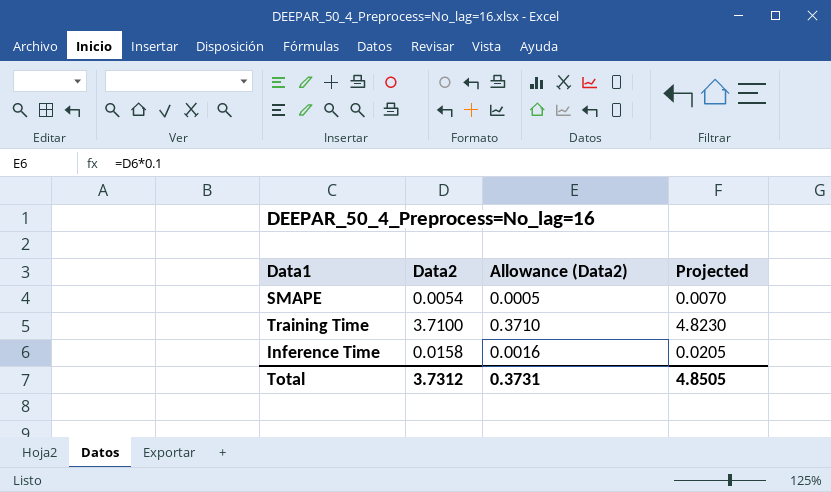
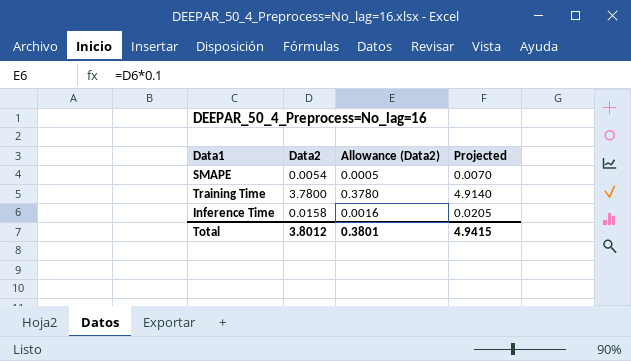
Training Time | Data2: 3.7100 -> 3.7800
Training Time | Allowance (Data2): 0.3710 -> 0.3780
Training Time | Projected: 4.8230 -> 4.9140
Total | Data2: 3.7312 -> 3.8012
Total | Allowance (Data2): 0.3731 -> 0.3801
Total | Projected: 4.8505 -> 4.9415

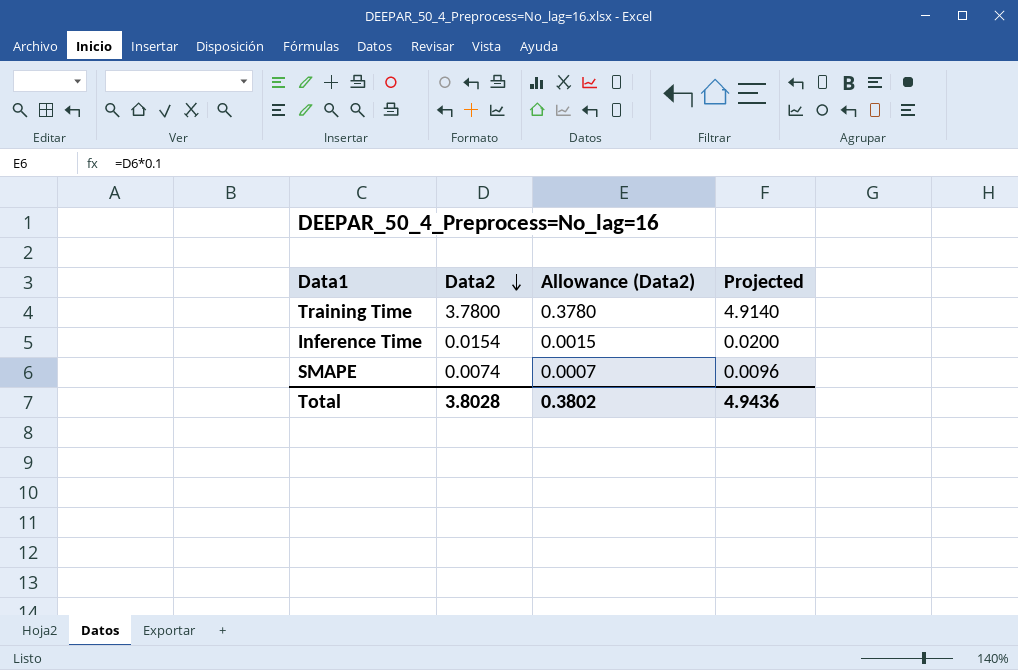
row order: none -> Data2 descending
Inference Time | Data2: 0.0158 -> 0.0154
Inference Time | Allowance (Data2): 0.0016 -> 0.0015
Inference Time | Projected: 0.0205 -> 0.0200
SMAPE | Data2: 0.0054 -> 0.0074
SMAPE | Allowance (Data2): 0.0005 -> 0.0007
SMAPE | Projected: 0.0070 -> 0.0096
Total | Data2: 3.8012 -> 3.8028
Total | Allowance (Data2): 0.3801 -> 0.3802
Total | Projected: 4.9415 -> 4.9436

